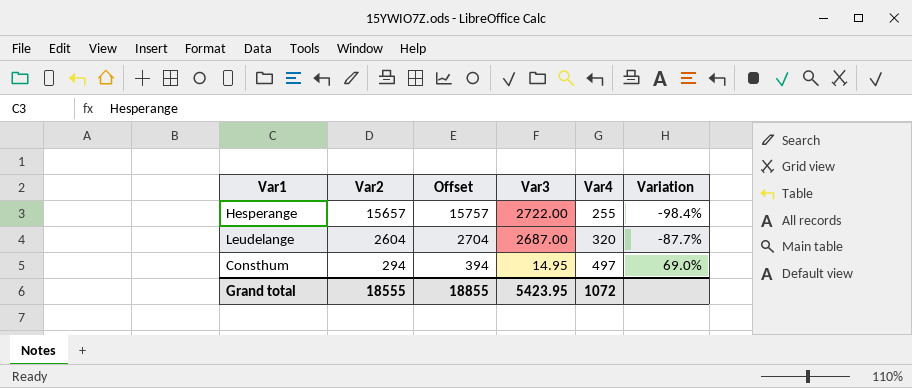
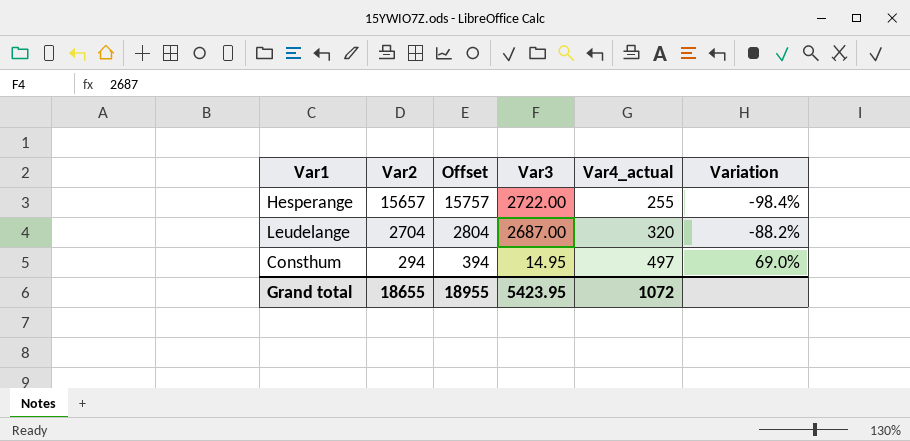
column name: Var4 -> Var4_actual
Leudelange | Var2: 2604 -> 2704
Leudelange | Offset: 2704 -> 2804
Leudelange | Variation: -87.7% -> -88.2%
Grand total | Var2: 18555 -> 18655
Grand total | Offset: 18855 -> 18955

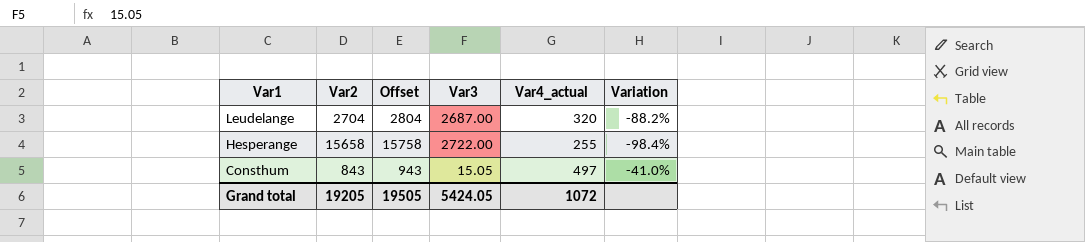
row order: Var2 descending -> Var1 descending
Hesperange | Var2: 15657 -> 15658
Hesperange | Offset: 15757 -> 15758
Consthum | Var2: 294 -> 843
Consthum | Offset: 394 -> 943
Consthum | Var3: 14.95 -> 15.05
Consthum | Variation: 69.0% -> -41.0%
Grand total | Var2: 18655 -> 19205
Grand total | Offset: 18955 -> 19505
Grand total | Var3: 5423.95 -> 5424.05

